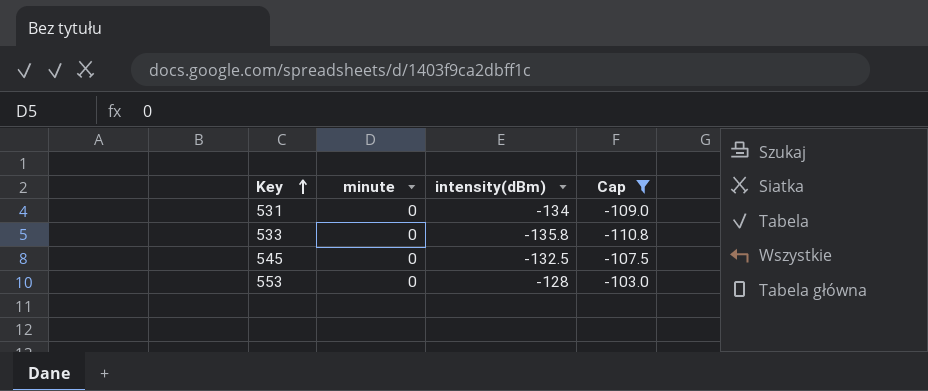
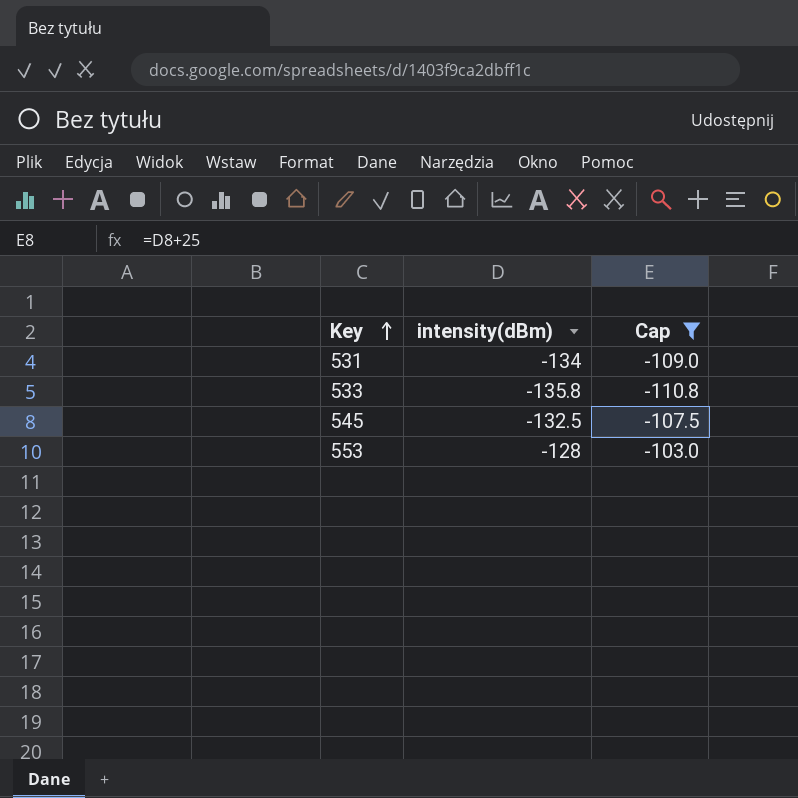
column minute | position: 2 -> none

